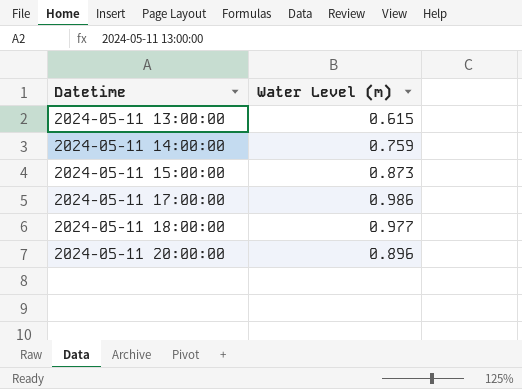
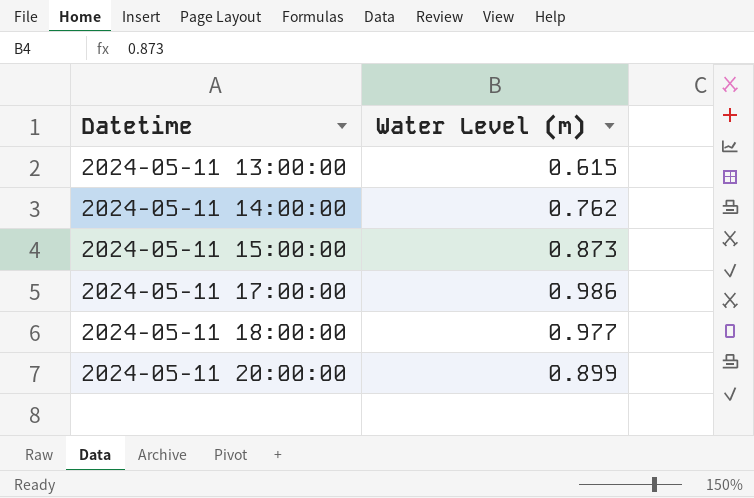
2024-05-11 14:00:00 | Water Level (m): 0.759 -> 0.762
2024-05-11 20:00:00 | Water Level (m): 0.896 -> 0.899

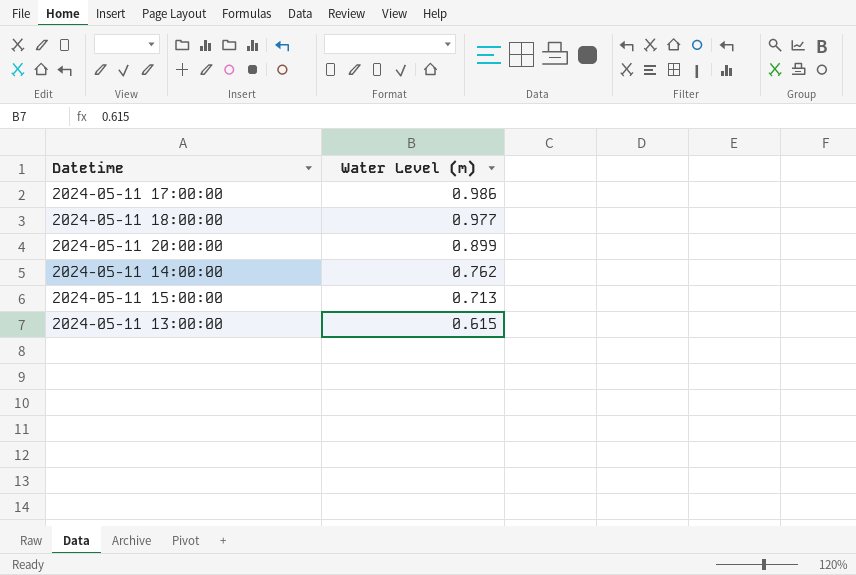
row order: Datetime ascending -> Water Level (m) descending
2024-05-11 15:00:00 | Water Level (m): 0.873 -> 0.713

